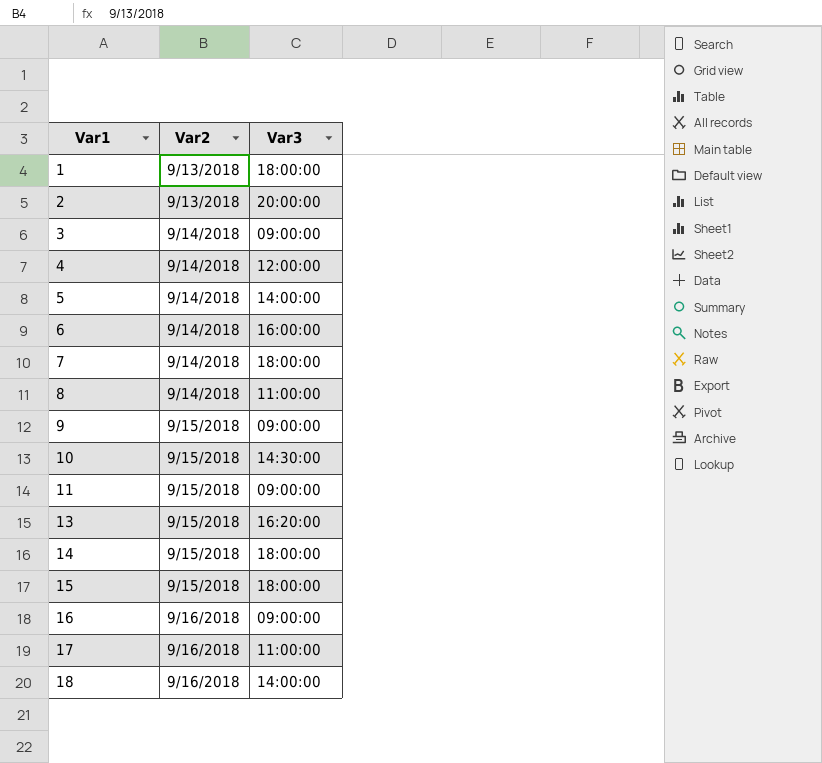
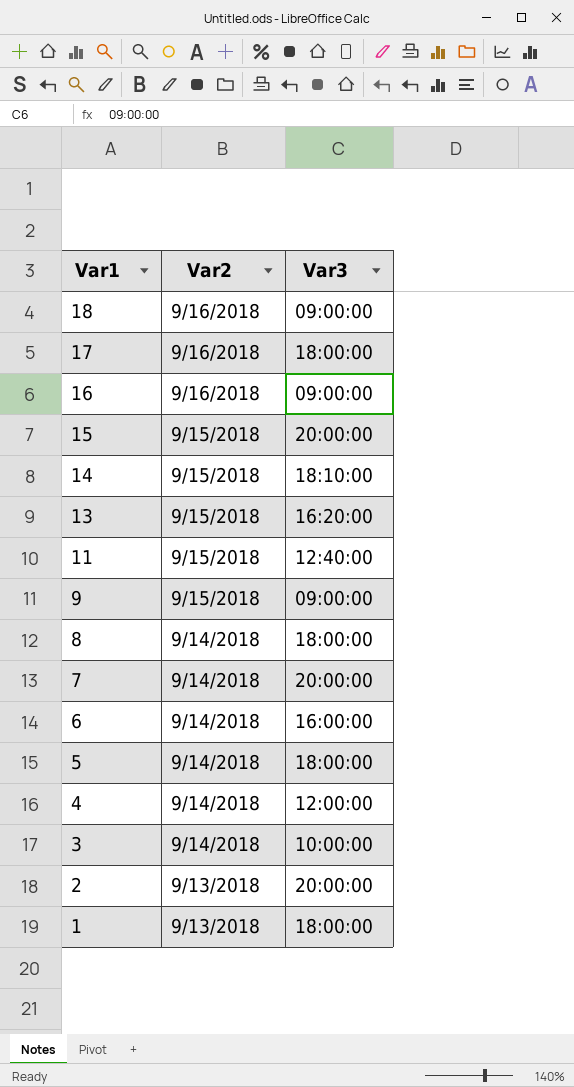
row order: Var1 ascending -> Var1 descending
row 10: 9/15/2018 | 14:30:00 -> none
18 | Var3: 14:00:00 -> 09:00:00
17 | Var3: 11:00:00 -> 18:00:00
15 | Var3: 18:00:00 -> 20:00:00
14 | Var3: 18:00:00 -> 18:10:00
11 | Var3: 09:00:00 -> 12:40:00
8 | Var3: 11:00:00 -> 18:00:00
7 | Var3: 18:00:00 -> 20:00:00
5 | Var3: 14:00:00 -> 18:00:00
3 | Var3: 09:00:00 -> 10:00:00

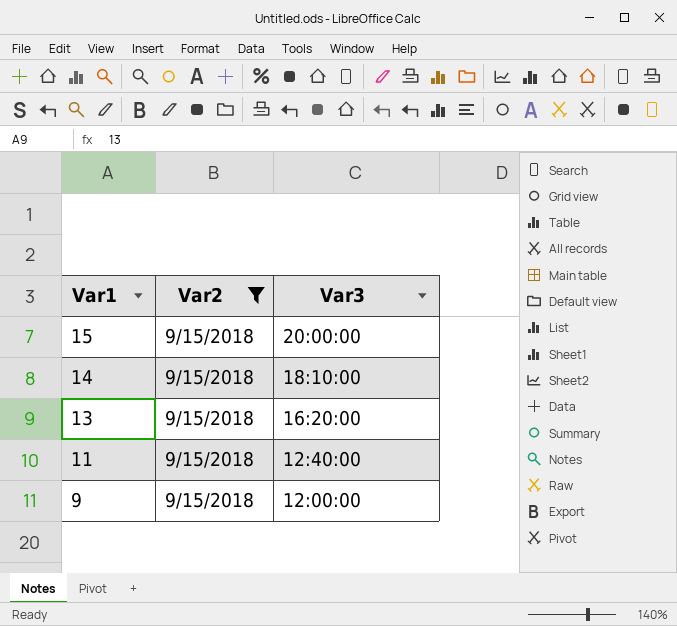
filter: none -> Var2 = 9/15/2018
9 | Var3: 09:00:00 -> 12:00:00

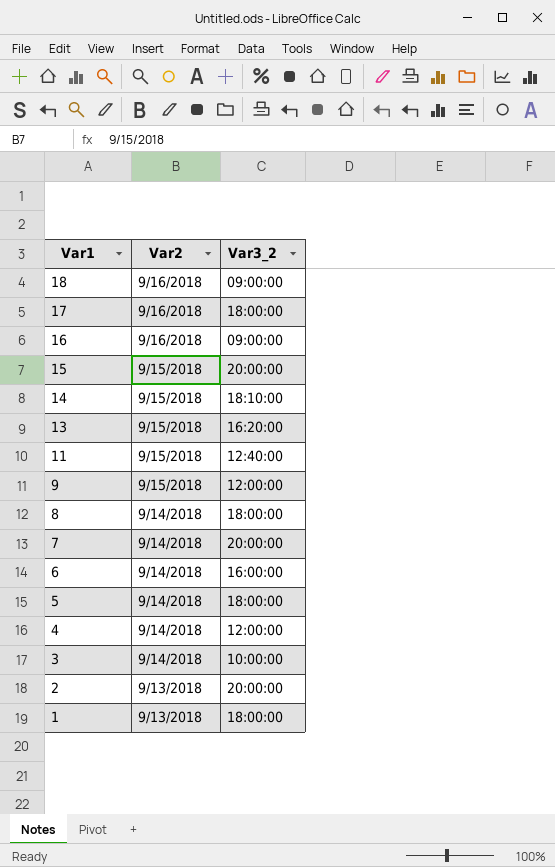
filter: Var2 = 9/15/2018 -> none
column name: Var3 -> Var3_2

